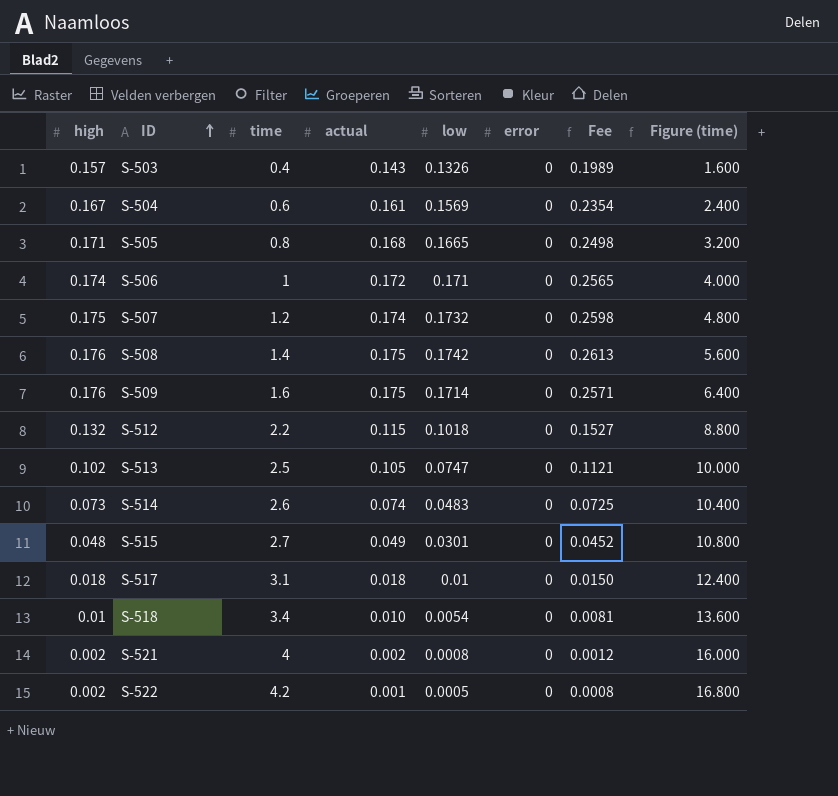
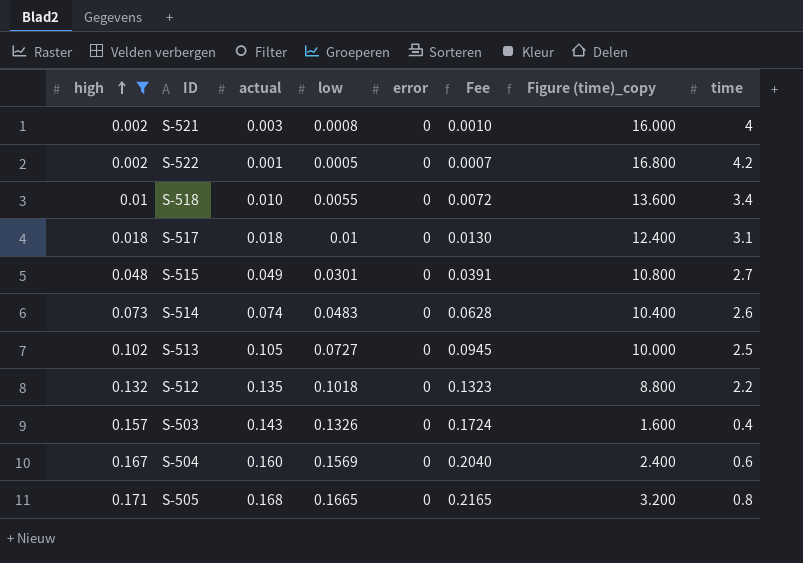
filter: none -> high <= 0.171
row order: ID ascending -> high ascending
column Fee | formula: [low] * 1.5 -> [low] * 1.3
column name: Figure (time) -> Figure (time)_copy
column time | position: 3 -> 8
S-521 | actual: 0.002 -> 0.003
S-518 | low: 0.0054 -> 0.0055
S-513 | low: 0.0747 -> 0.0727
S-512 | actual: 0.115 -> 0.135
S-504 | actual: 0.161 -> 0.160

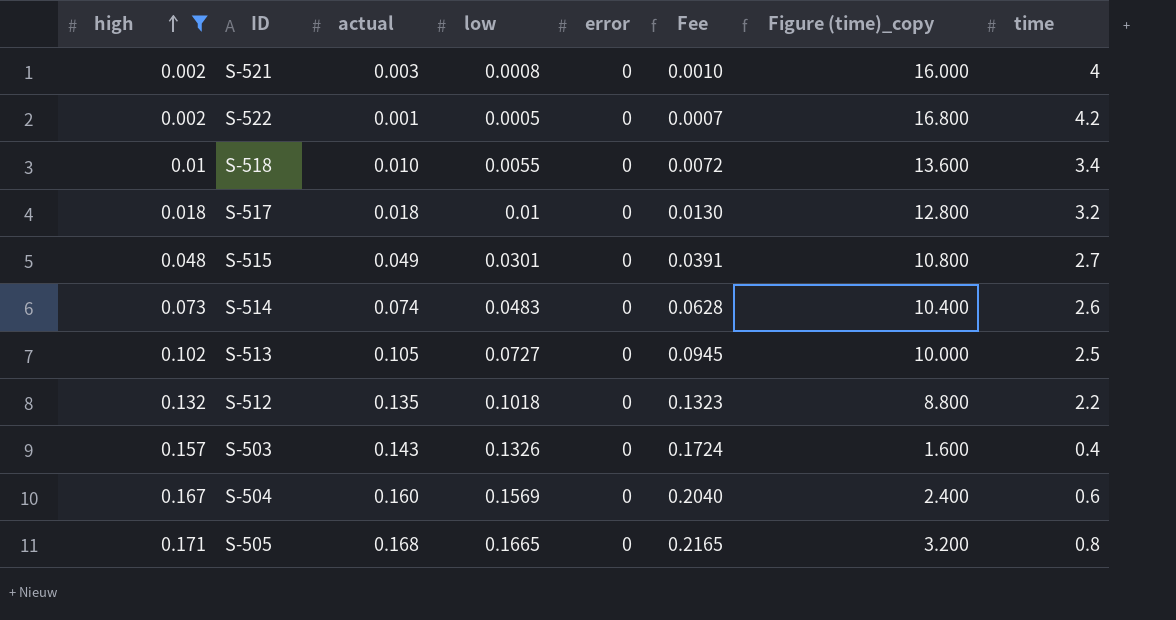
S-517 | Figure (time)_copy: 12.400 -> 12.800
S-517 | time: 3.1 -> 3.2

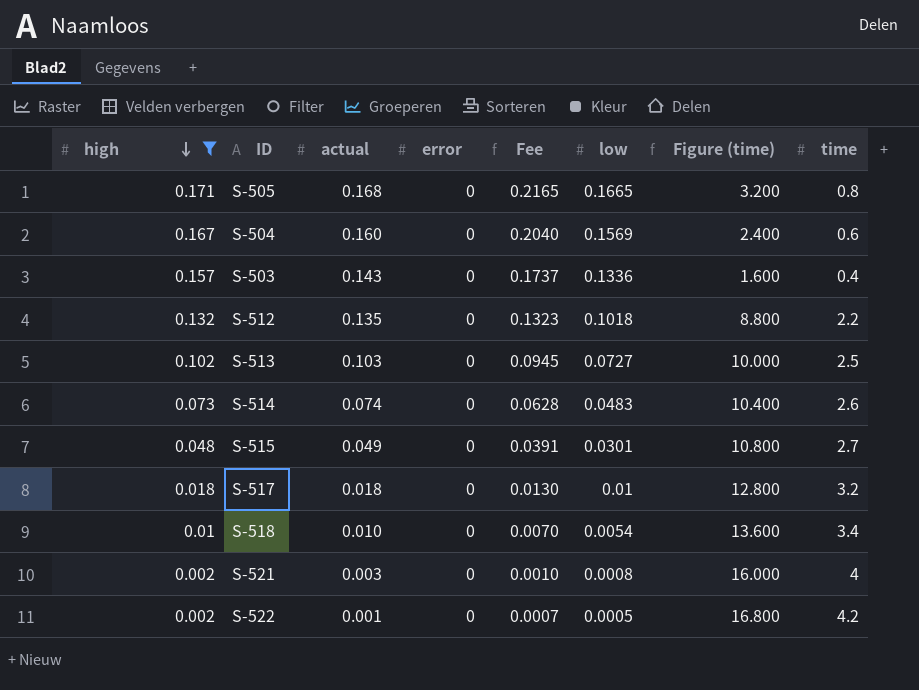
row order: high ascending -> high descending
column low | position: 4 -> 6
column name: Figure (time)_copy -> Figure (time)
S-503 | Fee: 0.1724 -> 0.1737
S-503 | low: 0.1326 -> 0.1336
S-513 | actual: 0.105 -> 0.103
S-518 | Fee: 0.0072 -> 0.0070
S-518 | low: 0.0055 -> 0.0054

